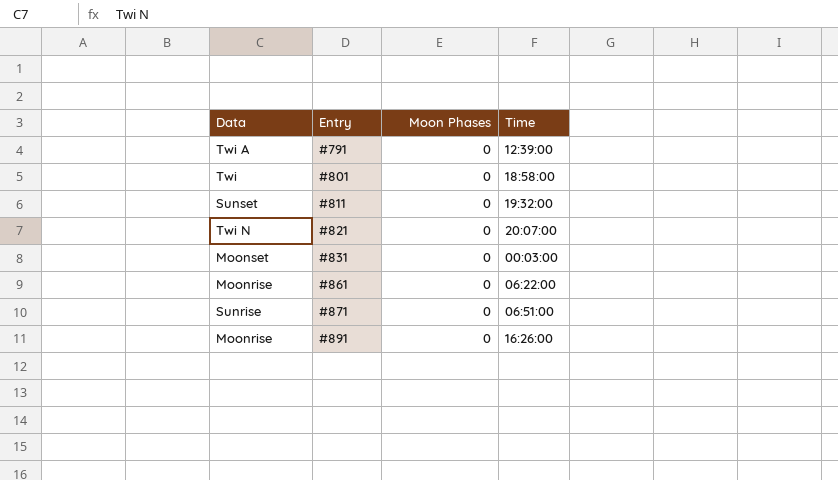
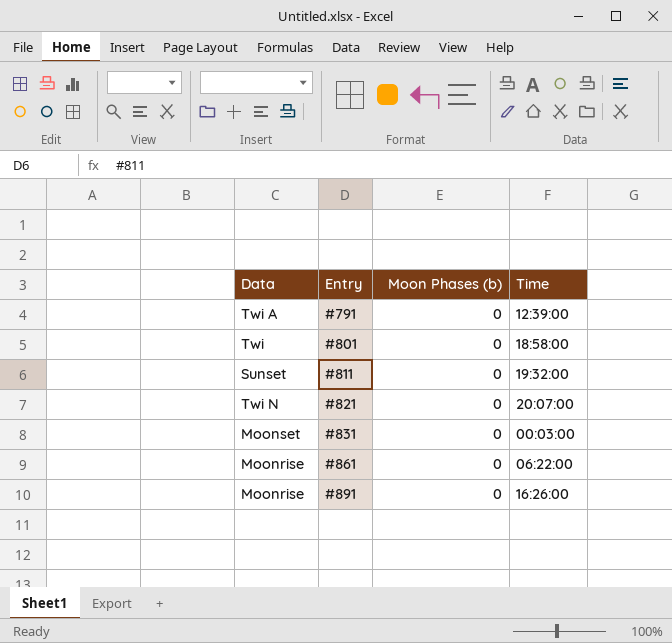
column name: Moon Phases -> Moon Phases (b)
row #871: Sunrise | 0 | 06:51:00 -> none

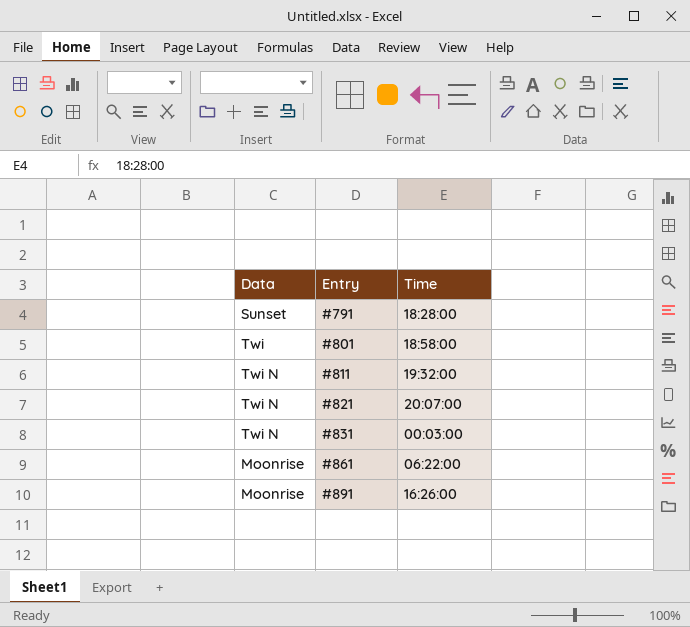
column Moon Phases (b) | position: 3 -> none
#791 | Data: Twi A -> Sunset
#791 | Time: 12:39:00 -> 18:28:00
#811 | Data: Sunset -> Twi N
#831 | Data: Moonset -> Twi N

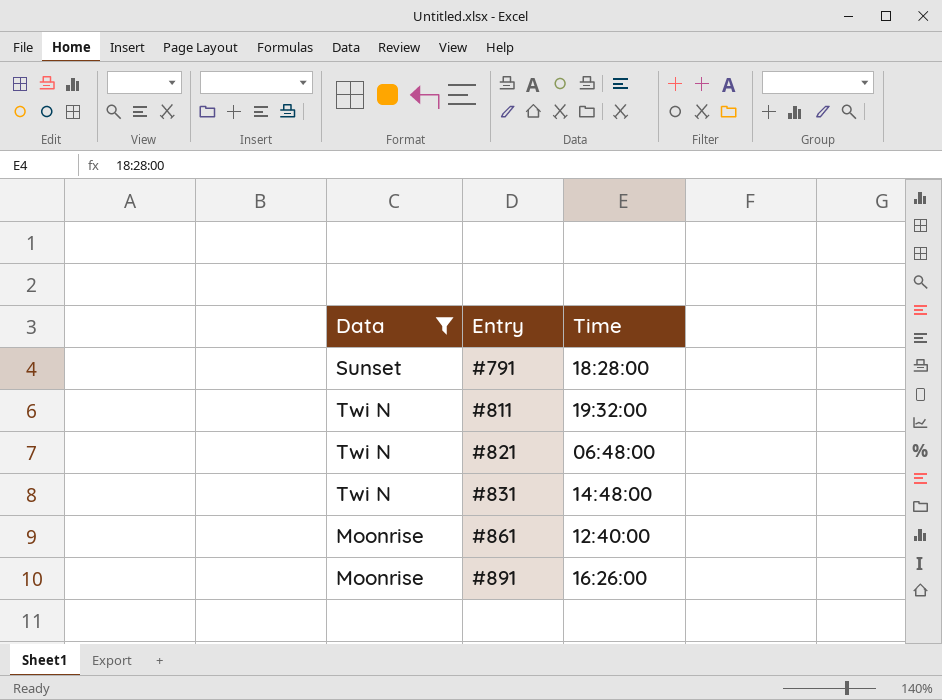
filter: none -> Data != Twi
#821 | Time: 20:07:00 -> 06:48:00
#831 | Time: 00:03:00 -> 14:48:00
#861 | Time: 06:22:00 -> 12:40:00

